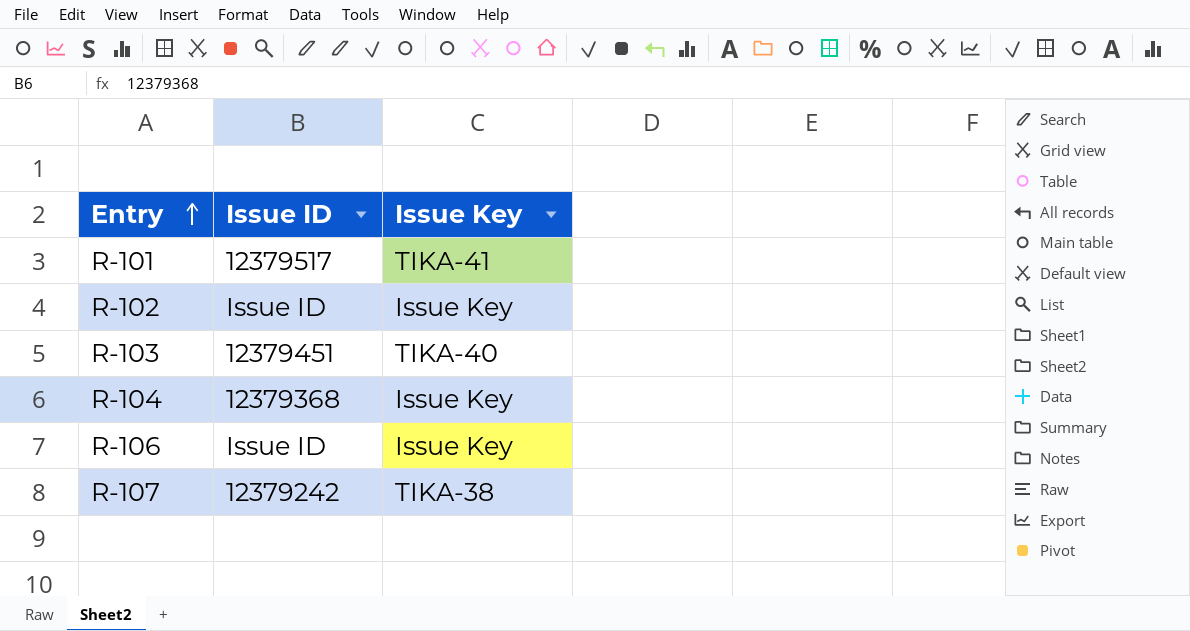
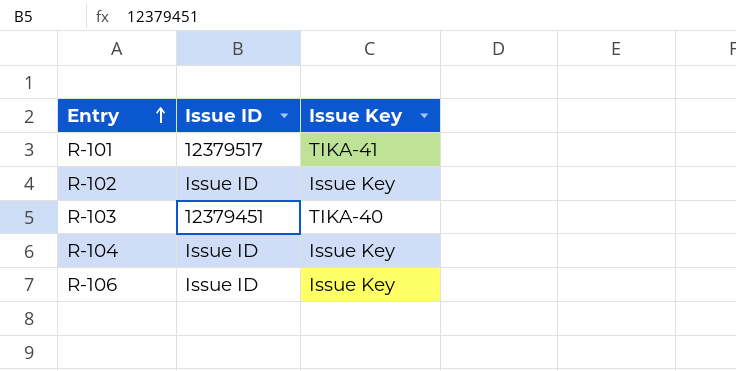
row R-107: 12379242 | TIKA-38 -> none
R-104 | Issue ID: 12379368 -> Issue ID

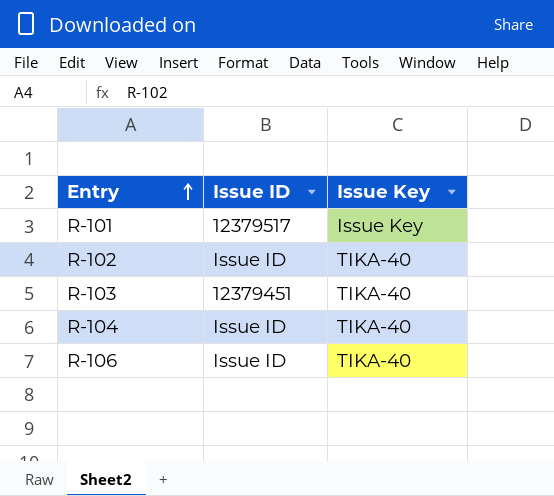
R-101 | Issue Key: TIKA-41 -> Issue Key
R-102 | Issue Key: Issue Key -> TIKA-40
R-104 | Issue Key: Issue Key -> TIKA-40
R-106 | Issue Key: Issue Key -> TIKA-40

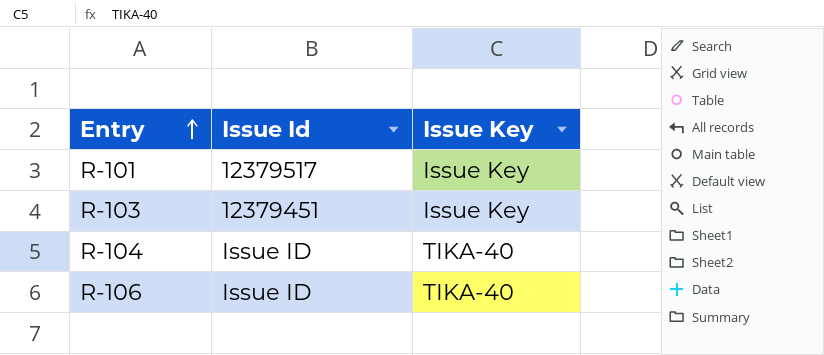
column name: Issue ID -> Issue Id
row R-102: Issue ID | TIKA-40 -> none
R-103 | Issue Key: TIKA-40 -> Issue Key

